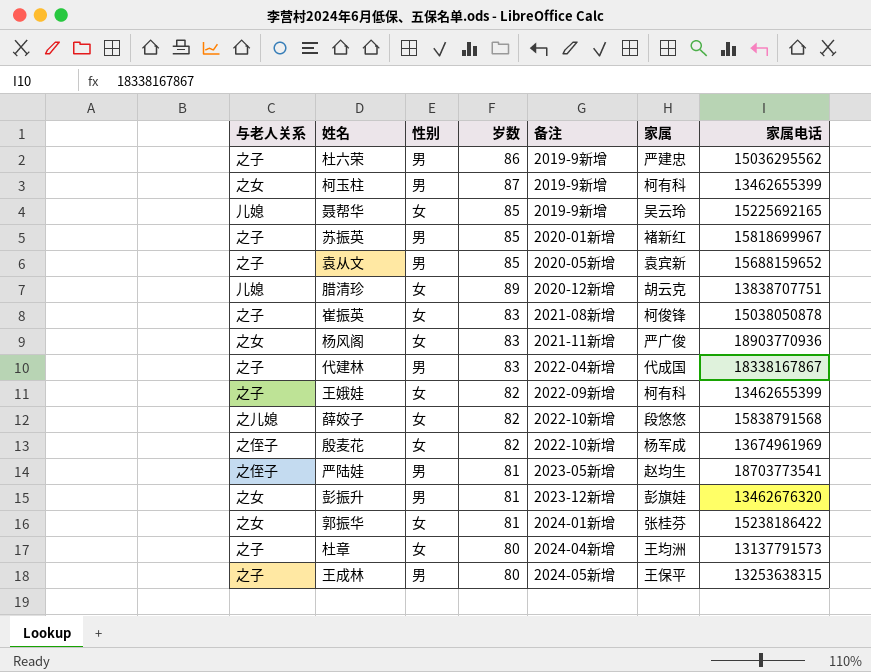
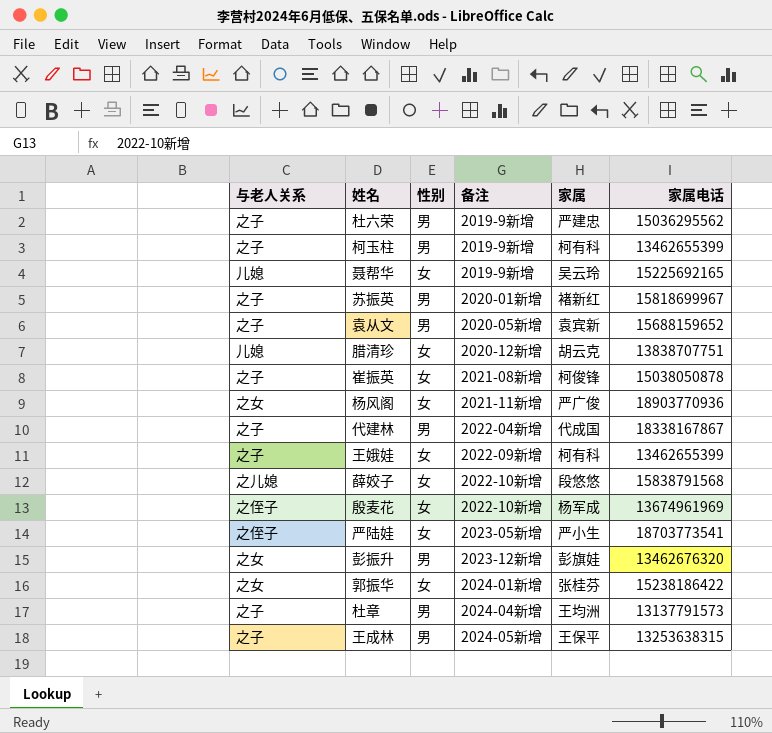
column 岁数 | position: 4 -> none
柯玉柱 | 与老人关系: 之女 -> 之子
严陆娃 | 性别: 男 -> 女
严陆娃 | 家属: 赵均生 -> 严小生
杜章 | 性别: 女 -> 男

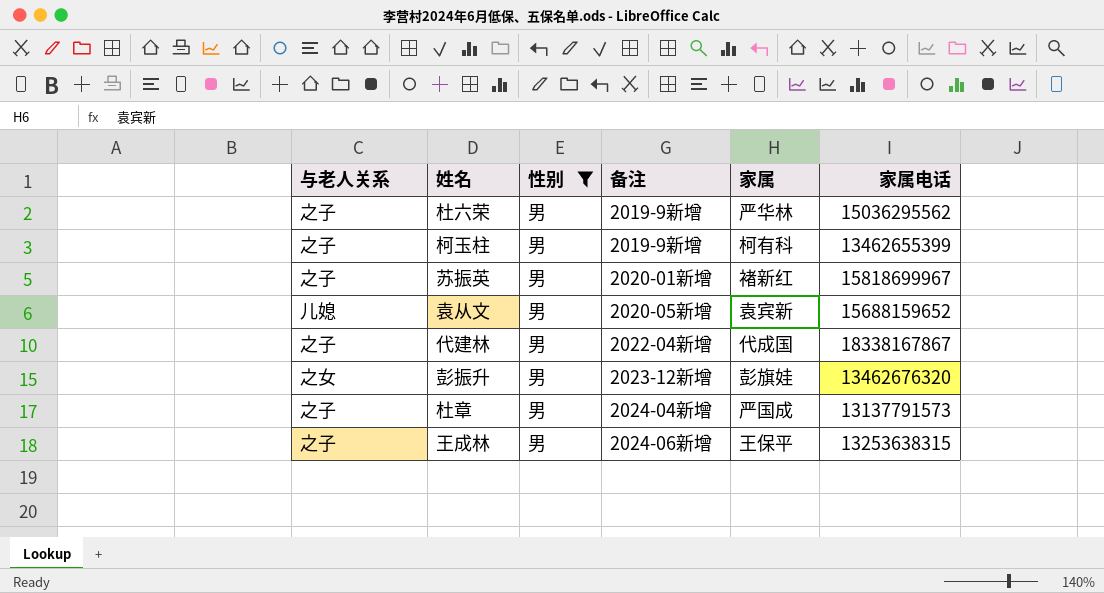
filter: none -> 性别 = 男
杜六荣 | 家属: 严建忠 -> 严华林
袁从文 | 与老人关系: 之子 -> 儿媳
杜章 | 家属: 王均洲 -> 严国成
王成林 | 备注: 2024-05新增 -> 2024-06新增

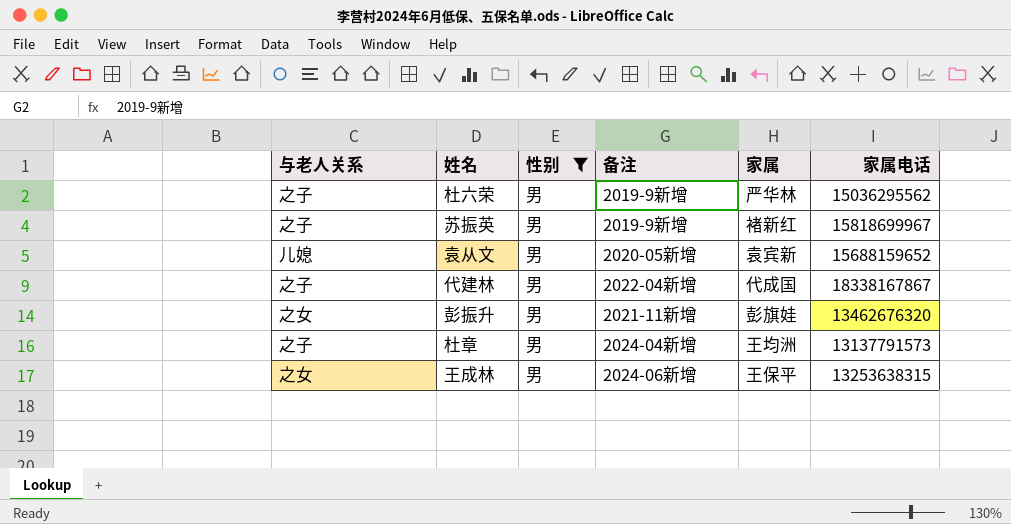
row 柯玉柱: 之子 | 男 | 2019-9新增 | 柯有科 | 13462655399 -> none
苏振英 | 备注: 2020-01新增 -> 2019-9新增
彭振升 | 备注: 2023-12新增 -> 2021-11新增
杜章 | 家属: 严国成 -> 王均洲
王成林 | 与老人关系: 之子 -> 之女

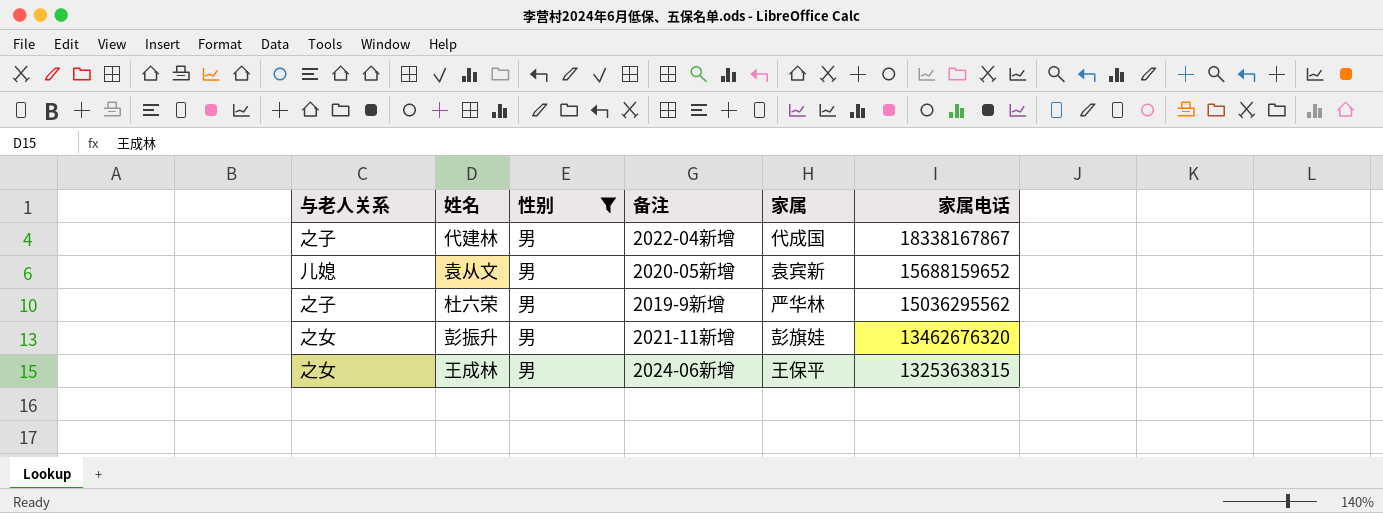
row order: none -> 家属电话 descending
row 苏振英: 之子 | 男 | 2019-9新增 | 褚新红 | 15818699967 -> none
row 杜章: 之子 | 男 | 2024-04新增 | 王均洲 | 13137791573 -> none

